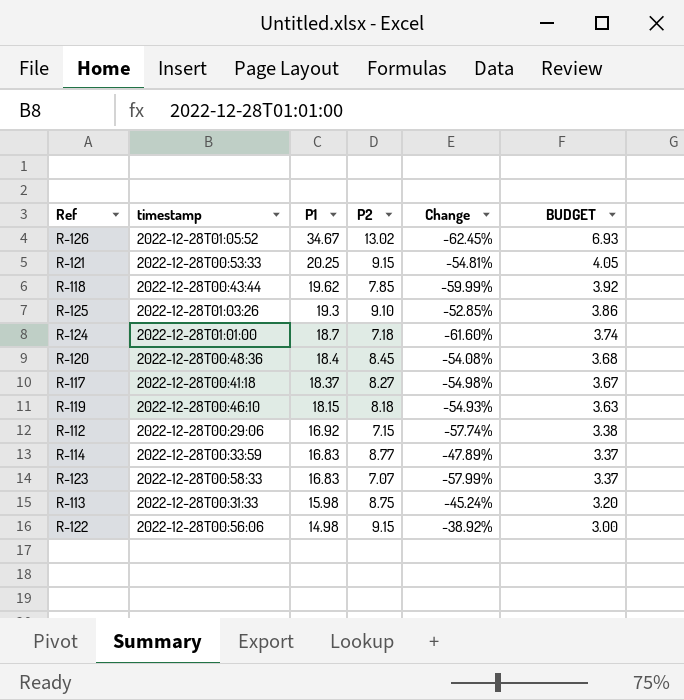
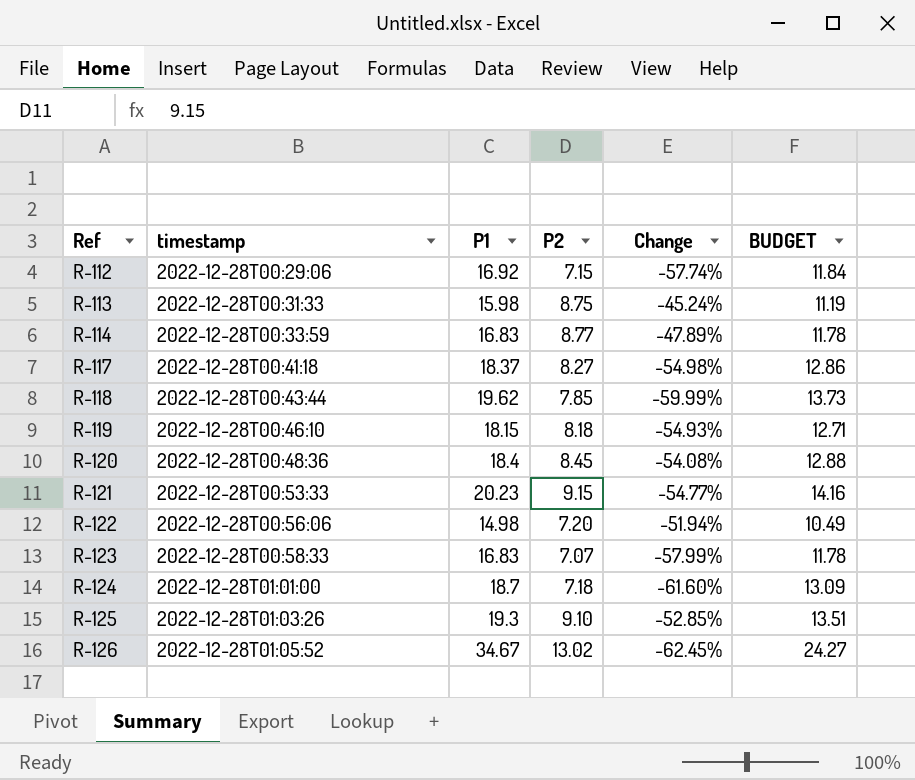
row order: P1 descending -> Ref ascending
column BUDGET | formula: [P1] * 0.2 -> [P1] * 0.7
R-121 | P1: 20.25 -> 20.23
R-121 | Change: -54.81% -> -54.77%
R-122 | P2: 9.15 -> 7.20
R-122 | Change: -38.92% -> -51.94%

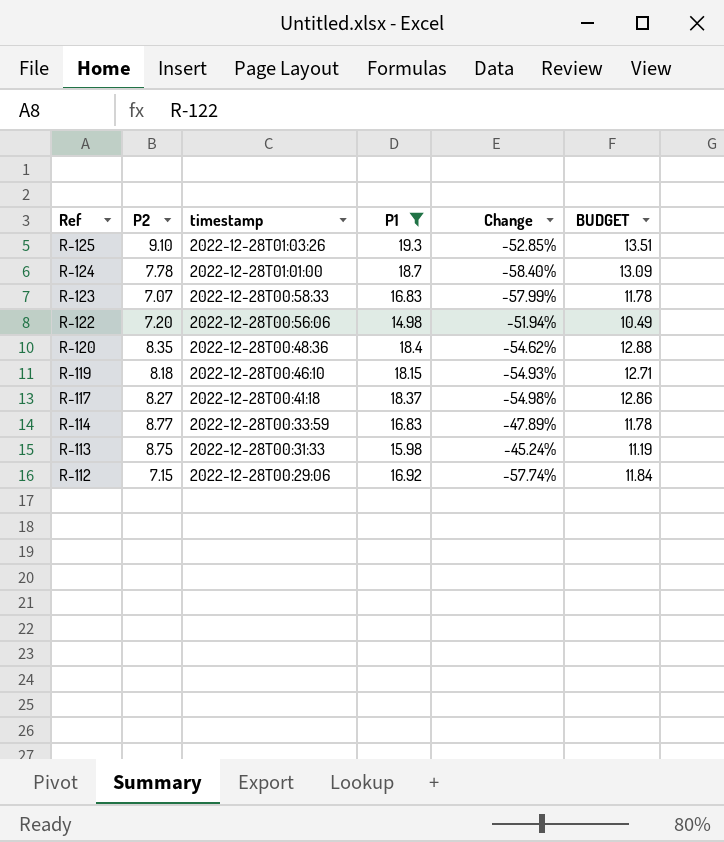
filter: none -> P1 <= 19.3
row order: Ref ascending -> Ref descending
column P2 | position: 4 -> 2
R-124 | P2: 7.18 -> 7.78
R-124 | Change: -61.60% -> -58.40%
R-120 | P2: 8.45 -> 8.35
R-120 | Change: -54.08% -> -54.62%

